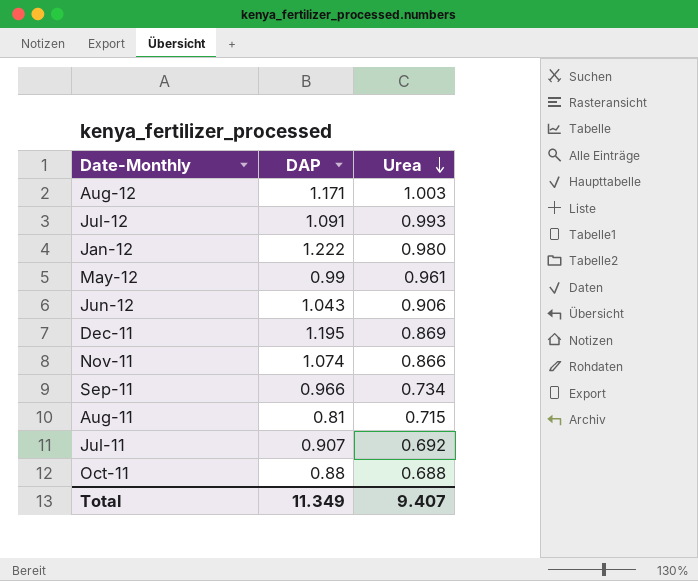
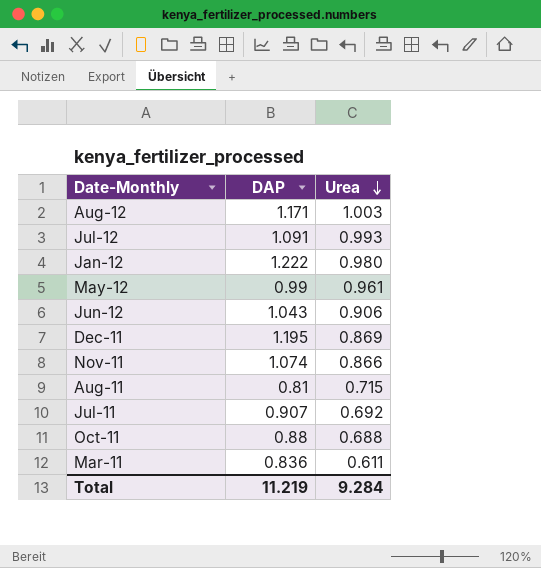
row Sep-11: 0.966 | 0.734 -> none
row Mar-11: none -> 0.836 | 0.611
Total | DAP: 11.349 -> 11.219
Total | Urea: 9.407 -> 9.284

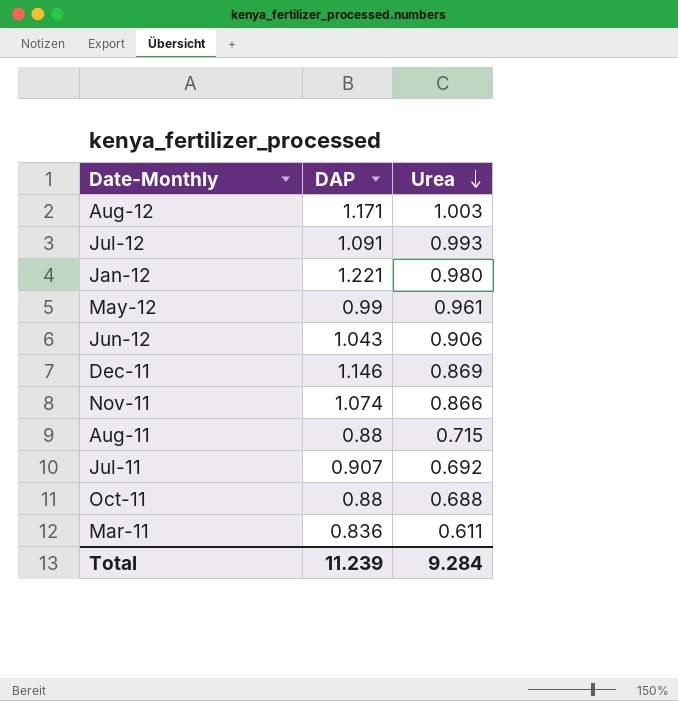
Jan-12 | DAP: 1.222 -> 1.221
Dec-11 | DAP: 1.195 -> 1.146
Aug-11 | DAP: 0.81 -> 0.88
Total | DAP: 11.219 -> 11.239

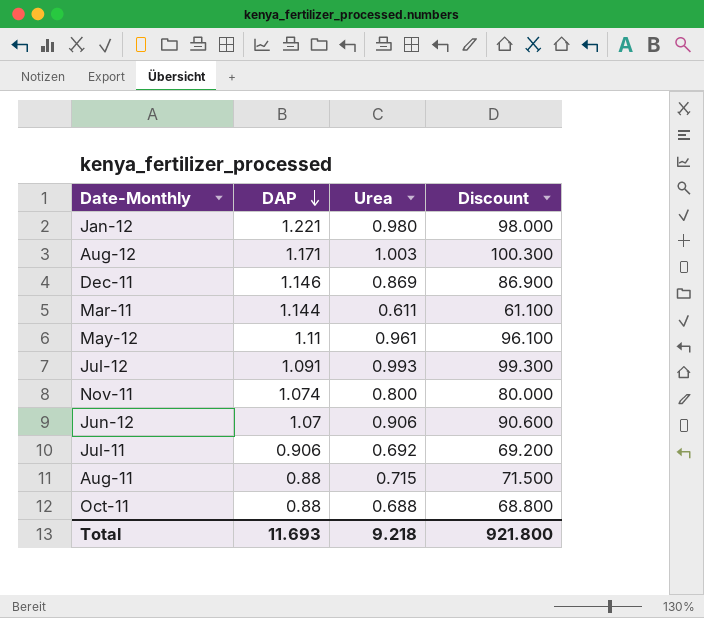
row order: Urea descending -> DAP descending
column Discount | formula: none -> [Urea] * 100
Mar-11 | DAP: 0.836 -> 1.144
May-12 | DAP: 0.99 -> 1.11
Nov-11 | Urea: 0.866 -> 0.800
Jun-12 | DAP: 1.043 -> 1.07
Jul-11 | DAP: 0.907 -> 0.906
Total | DAP: 11.239 -> 11.693
Total | Urea: 9.284 -> 9.218

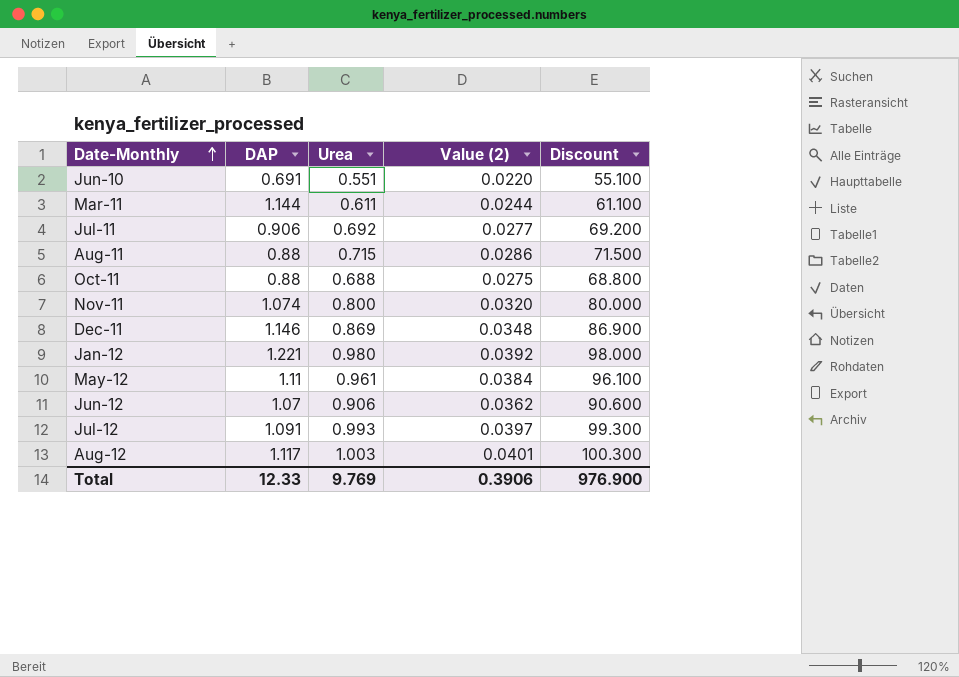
row order: DAP descending -> Date-Monthly ascending
column Value (2) | formula: none -> [Urea] * 0.04
row Jun-10: none -> 0.691 | 0.551 | 0.0220 | 55.100
Aug-12 | DAP: 1.171 -> 1.117
Total | DAP: 11.693 -> 12.33
Total | Urea: 9.218 -> 9.769
Total | Discount: 921.800 -> 976.900

